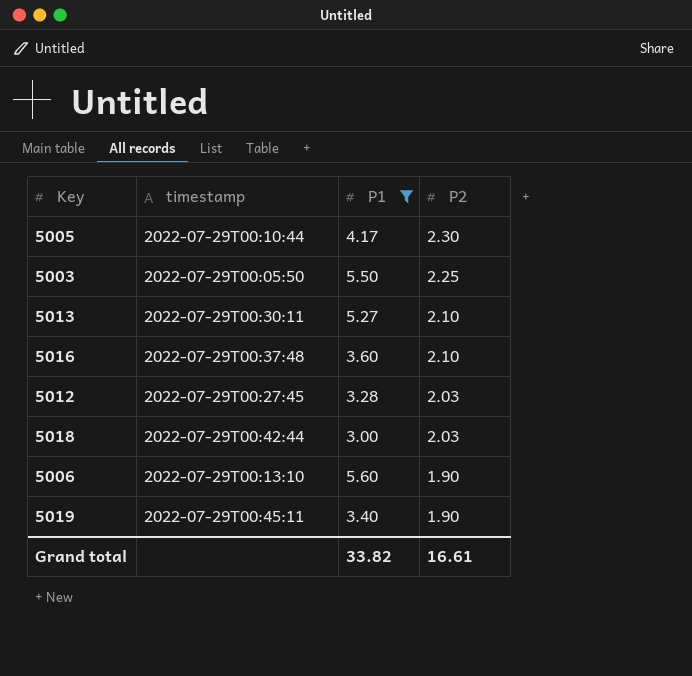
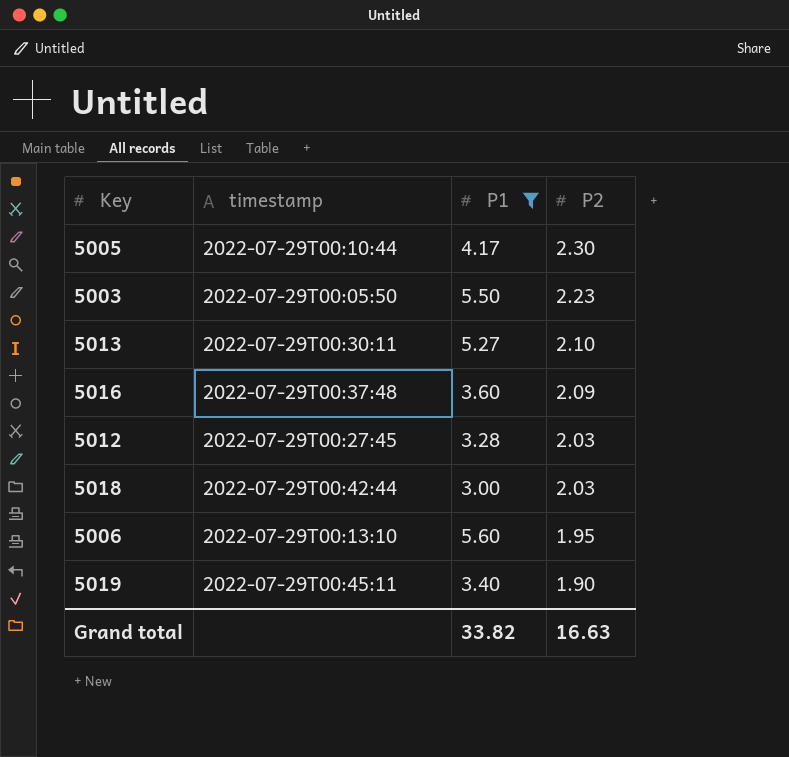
5003 | P2: 2.25 -> 2.23
5016 | P2: 2.10 -> 2.09
5006 | P2: 1.90 -> 1.95
Grand total | P2: 16.61 -> 16.63

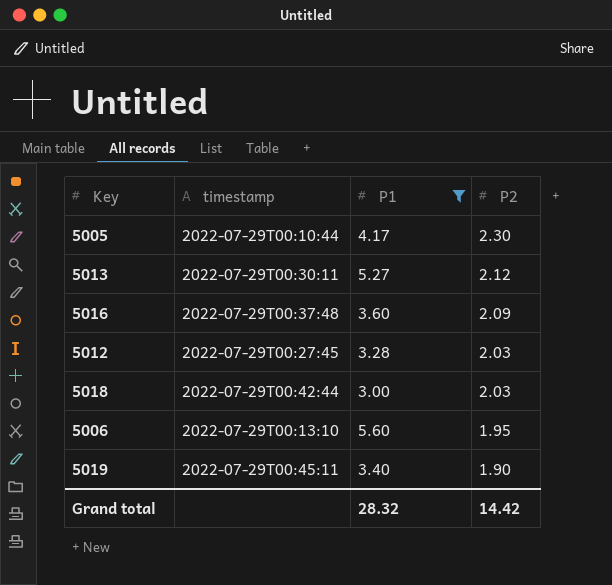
row 5003: 2022-07-29T00:05:50 | 5.50 | 2.23 -> none
5013 | P2: 2.10 -> 2.12
Grand total | P1: 33.82 -> 28.32
Grand total | P2: 16.63 -> 14.42

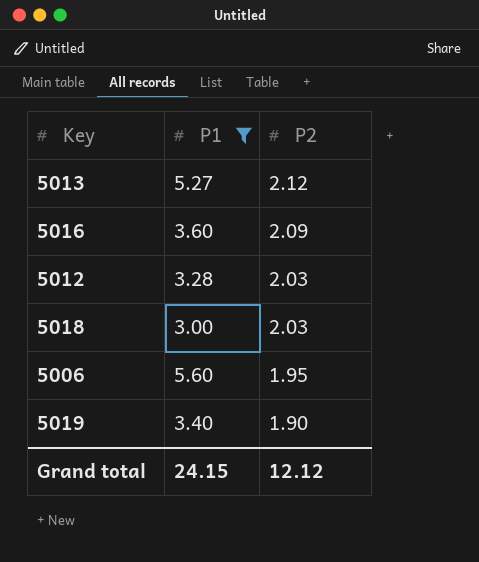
column timestamp | position: 2 -> none
row 5005: 2022-07-29T00:10:44 | 4.17 | 2.30 -> none
Grand total | P1: 28.32 -> 24.15
Grand total | P2: 14.42 -> 12.12

